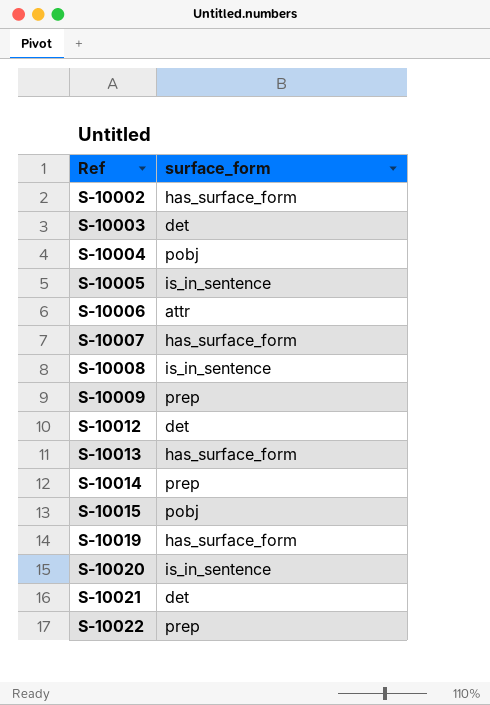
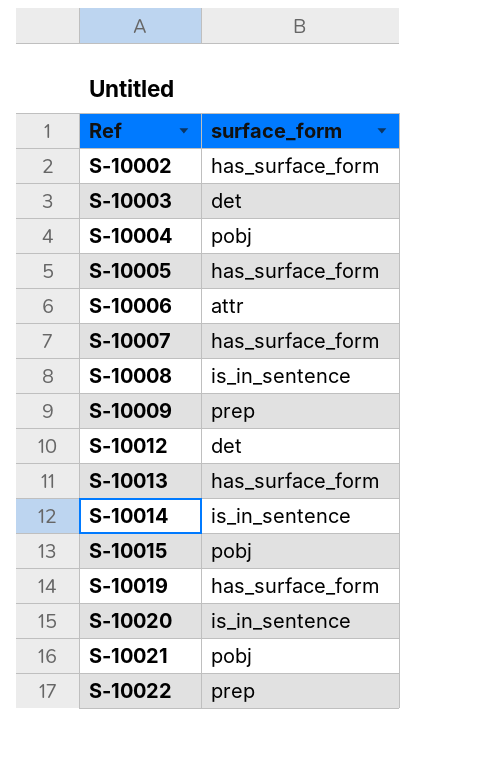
S-10005 | surface_form: is_in_sentence -> has_surface_form
S-10014 | surface_form: prep -> is_in_sentence
S-10021 | surface_form: det -> pobj

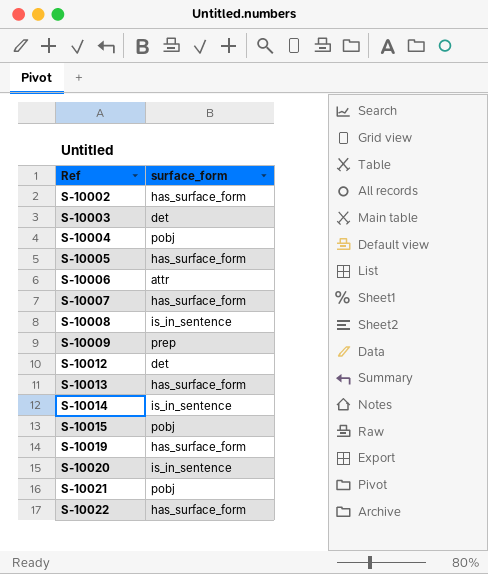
S-10022 | surface_form: prep -> has_surface_form

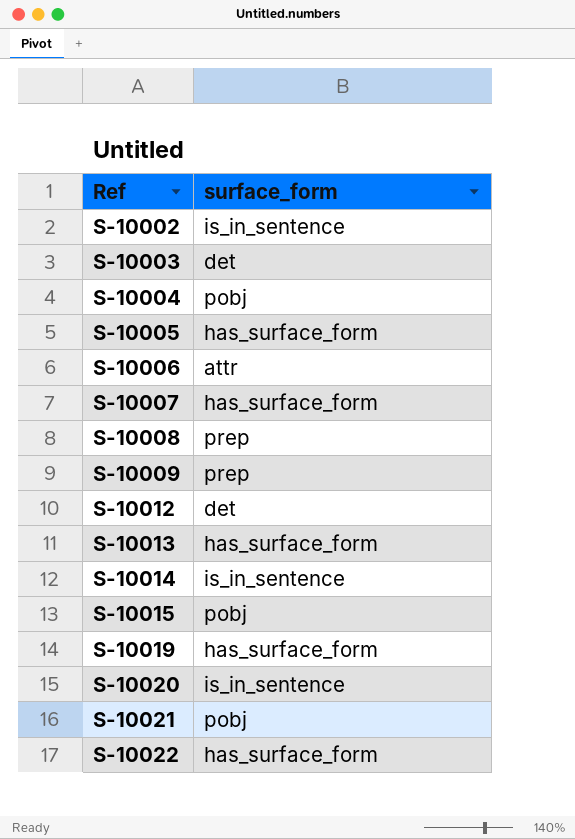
S-10002 | surface_form: has_surface_form -> is_in_sentence
S-10008 | surface_form: is_in_sentence -> prep

